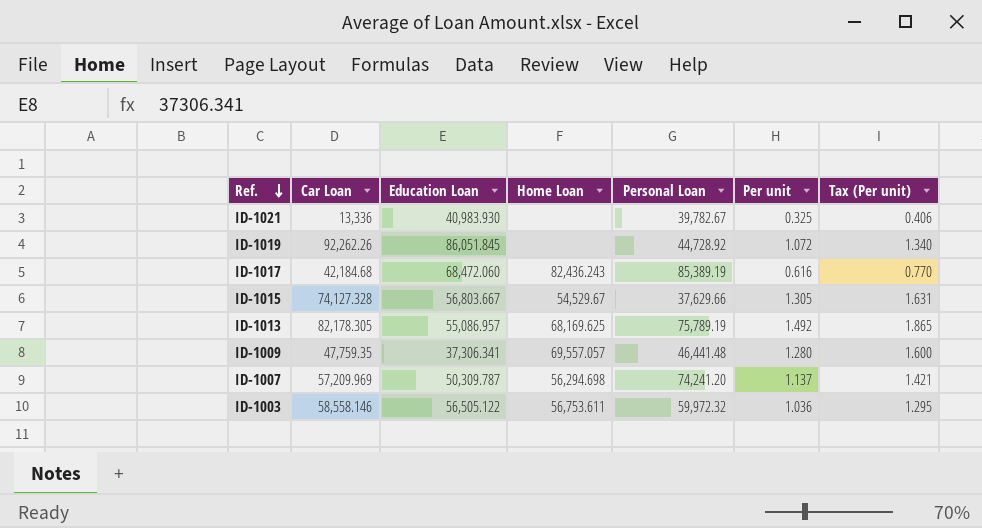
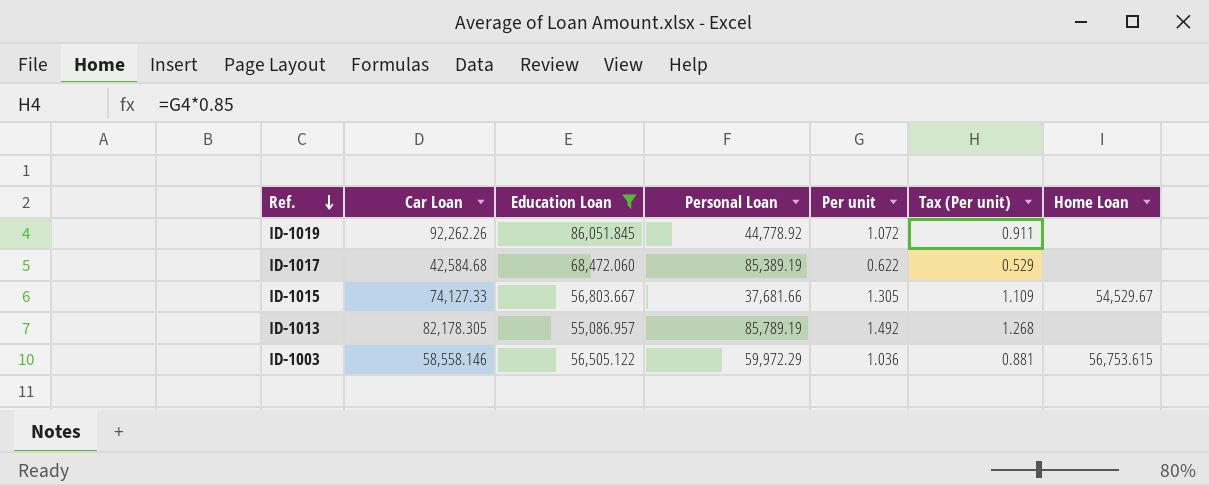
filter: none -> Education Loan >= 55,086.957
column Tax (Per unit) | formula: [Per unit] * 1.25 -> [Per unit] * 0.85
column Home Loan | position: 4 -> 7
ID-1019 | Personal Loan: 44,728.92 -> 44,778.92
ID-1017 | Car Loan: 42,184.68 -> 42,584.68
ID-1017 | Per unit: 0.616 -> 0.622
ID-1017 | Home Loan: 82,436.243 -> none
ID-1015 | Car Loan: 74,127.328 -> 74,127.33
ID-1015 | Personal Loan: 37,629.66 -> 37,681.66
ID-1013 | Personal Loan: 75,789.19 -> 85,789.19
ID-1013 | Home Loan: 68,169.625 -> none
ID-1003 | Personal Loan: 59,972.32 -> 59,972.29
ID-1003 | Home Loan: 56,753.611 -> 56,753.615

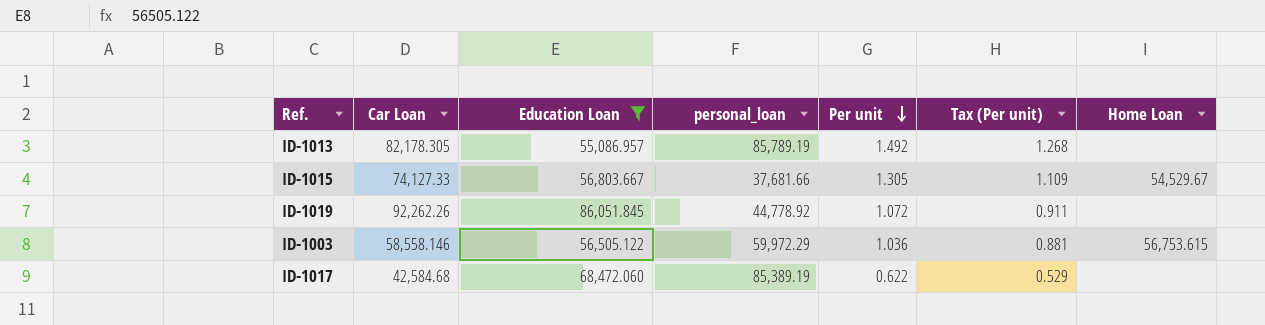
row order: Ref. descending -> Per unit descending
column name: Personal Loan -> personal_loan

